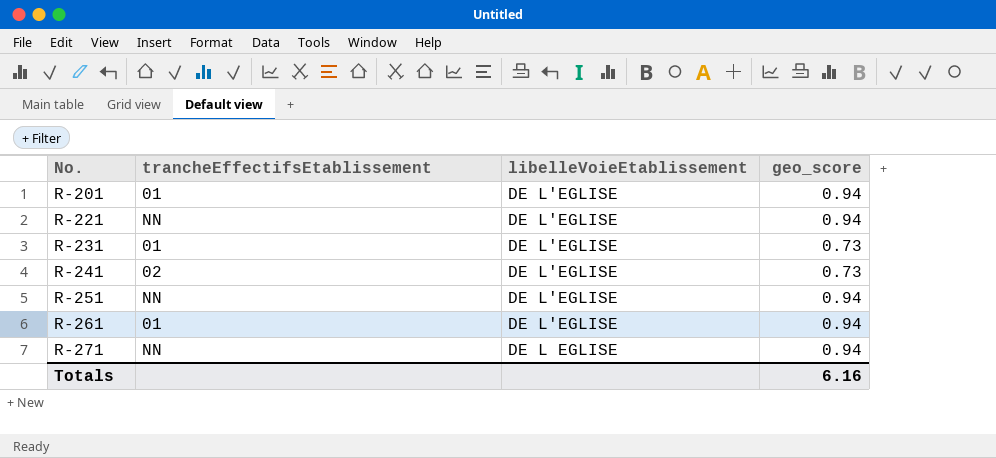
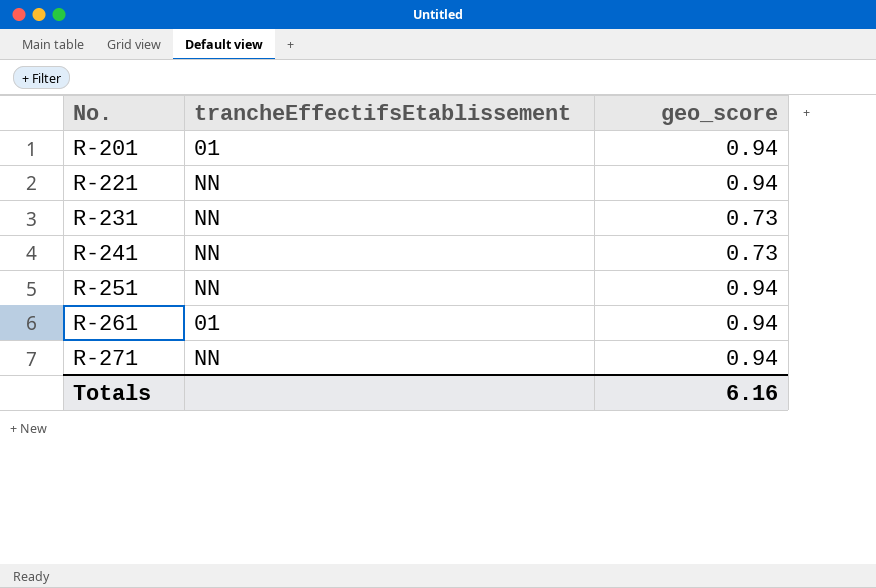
column libelleVoieEtablissement | position: 3 -> none
R-231 | trancheEffectifsEtablissement: 01 -> NN
R-241 | trancheEffectifsEtablissement: 02 -> NN

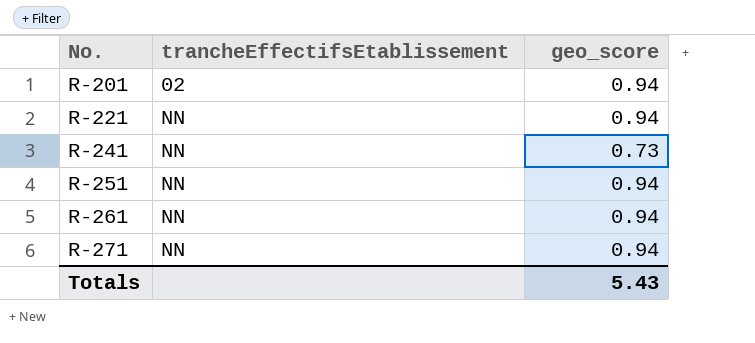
row R-231: NN | 0.73 -> none
R-201 | trancheEffectifsEtablissement: 01 -> 02
R-261 | trancheEffectifsEtablissement: 01 -> NN
Totals | geo_score: 6.16 -> 5.43

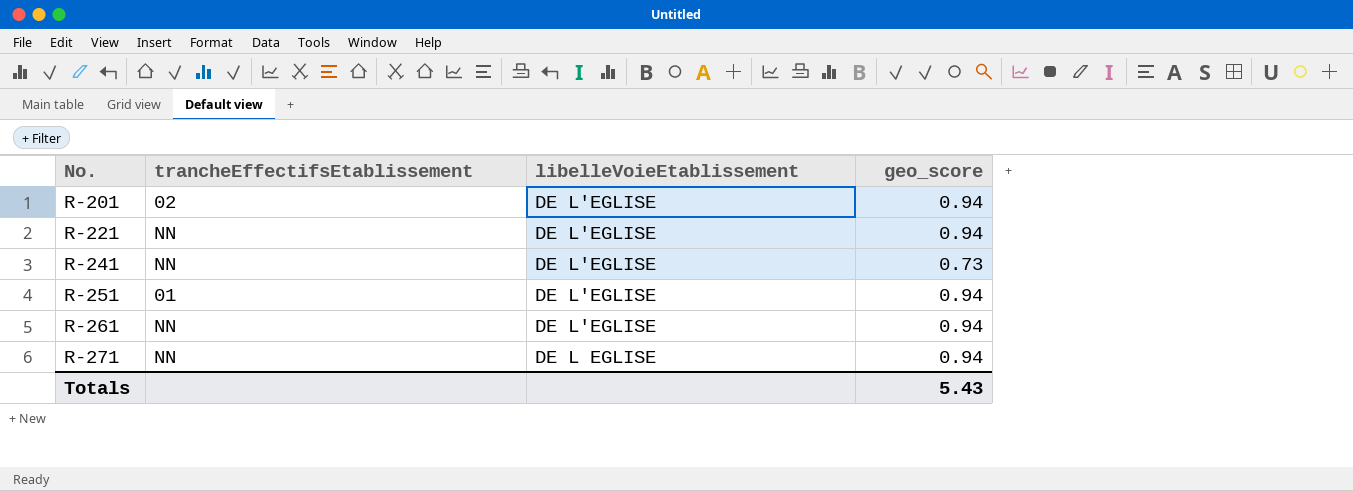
column libelleVoieEtablissement | position: none -> 3
R-251 | trancheEffectifsEtablissement: NN -> 01

